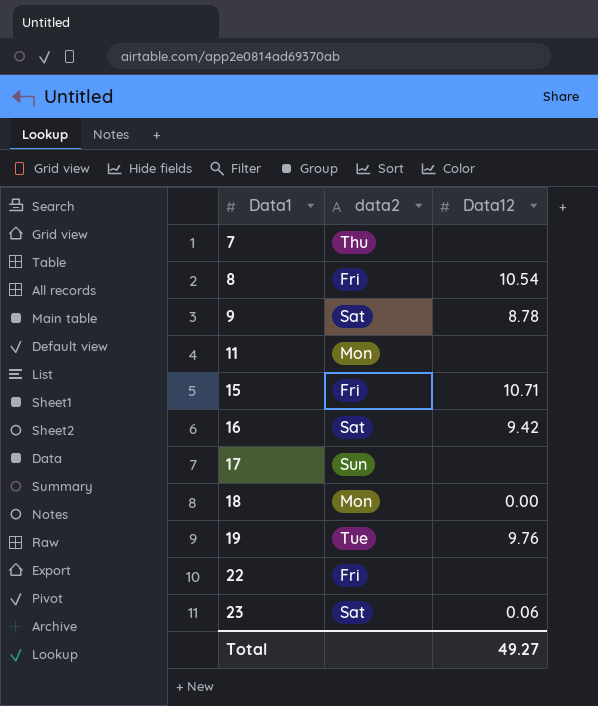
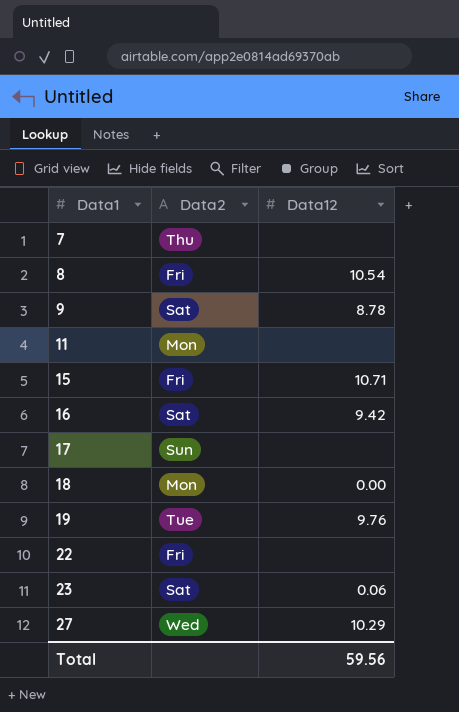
column name: data2 -> Data2
row 27: none -> Wed | 10.29
Total | Data12: 49.27 -> 59.56

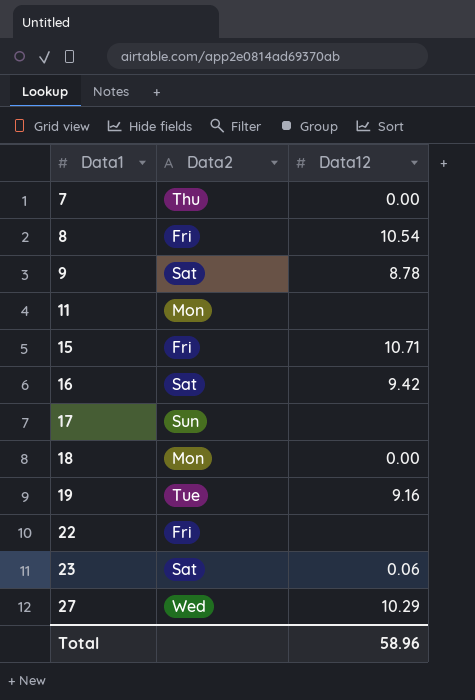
7 | Data12: none -> 0.00
19 | Data12: 9.76 -> 9.16
Total | Data12: 59.56 -> 58.96

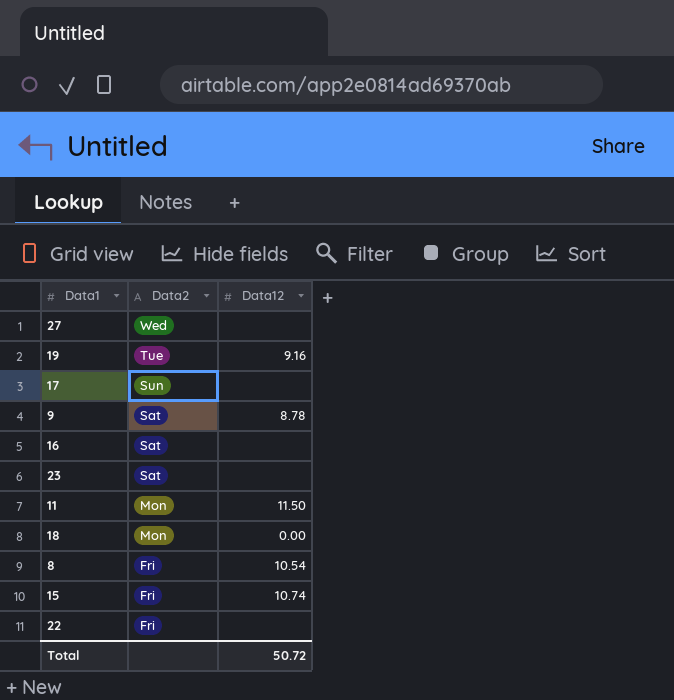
row order: Data1 ascending -> Data2 descending
row 7: Thu | 0.00 -> none
27 | Data12: 10.29 -> none
16 | Data12: 9.42 -> none
23 | Data12: 0.06 -> none
11 | Data12: none -> 11.50
15 | Data12: 10.71 -> 10.74
Total | Data12: 58.96 -> 50.72

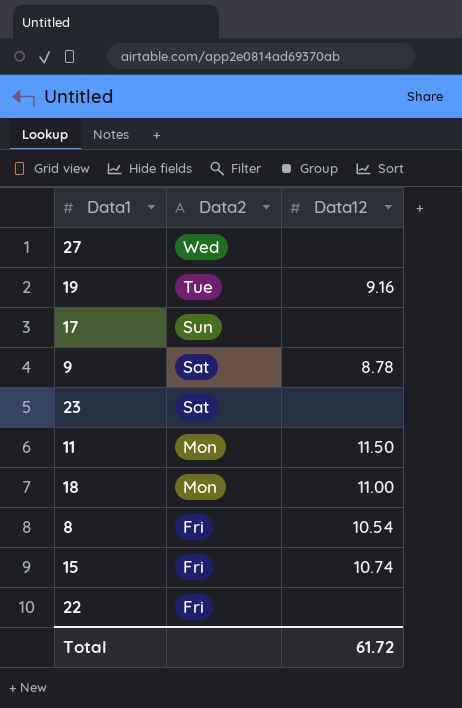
row 16: Sat | none -> none
18 | Data12: 0.00 -> 11.00
Total | Data12: 50.72 -> 61.72

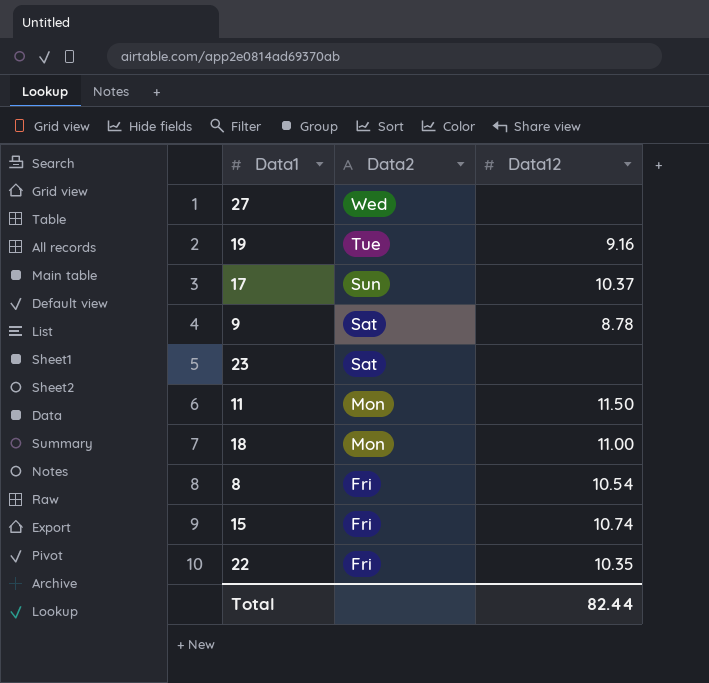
17 | Data12: none -> 10.37
22 | Data12: none -> 10.35
Total | Data12: 61.72 -> 82.44

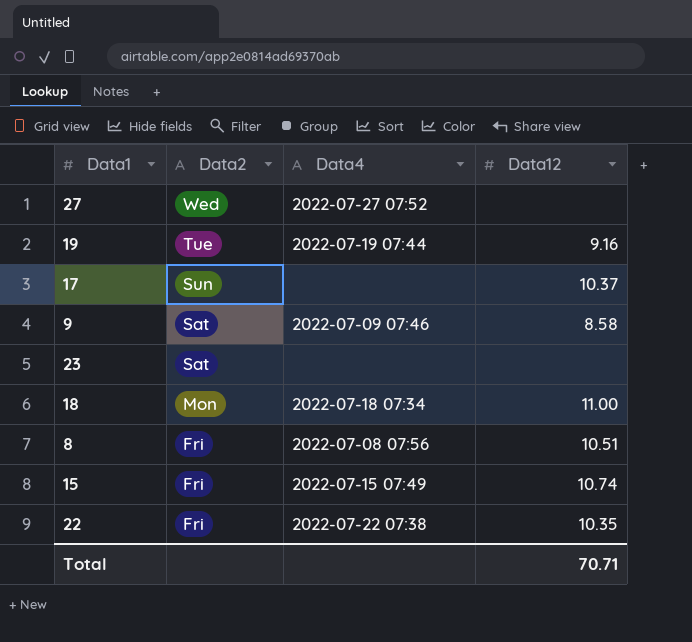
column Data4 | position: none -> 3
row 11: Mon | 11.50 -> none
9 | Data12: 8.78 -> 8.58
8 | Data12: 10.54 -> 10.51
Total | Data12: 82.44 -> 70.71

